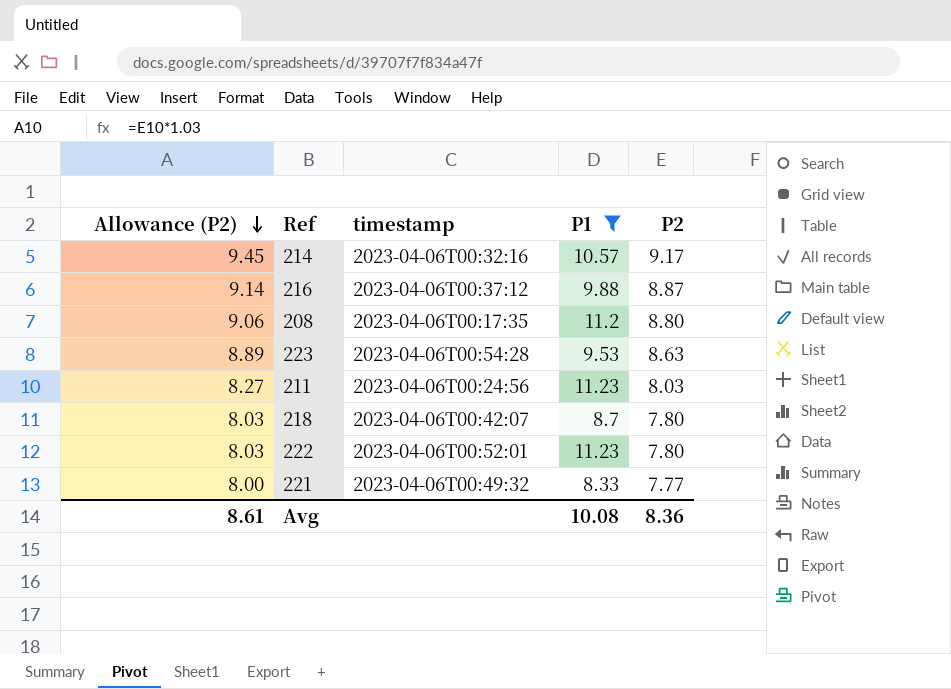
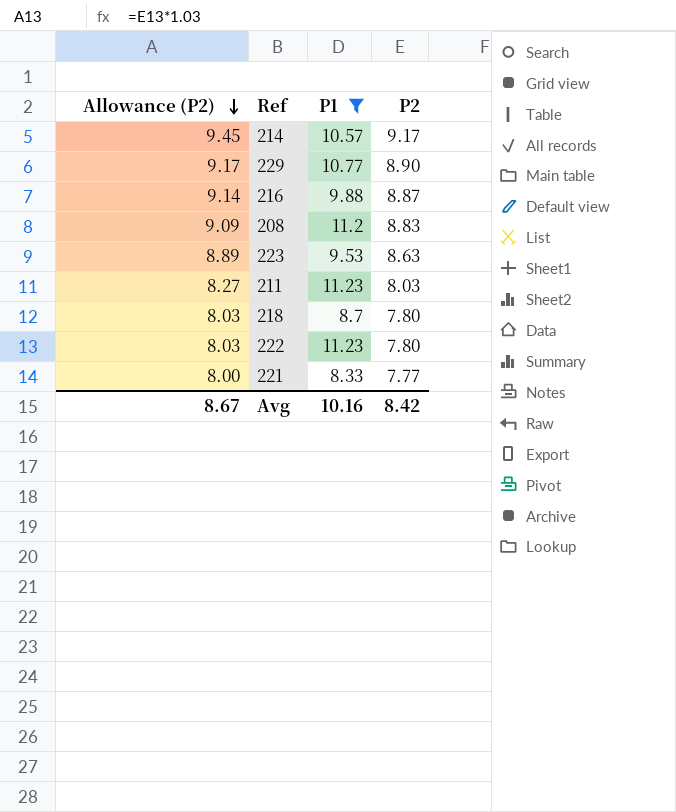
column timestamp | position: 3 -> none
row 229: none -> 9.17 | 10.77 | 8.90
208 | Allowance (P2): 9.06 -> 9.09
208 | P2: 8.80 -> 8.83
Avg | Allowance (P2): 8.61 -> 8.67
Avg | P1: 10.08 -> 10.16
Avg | P2: 8.36 -> 8.42

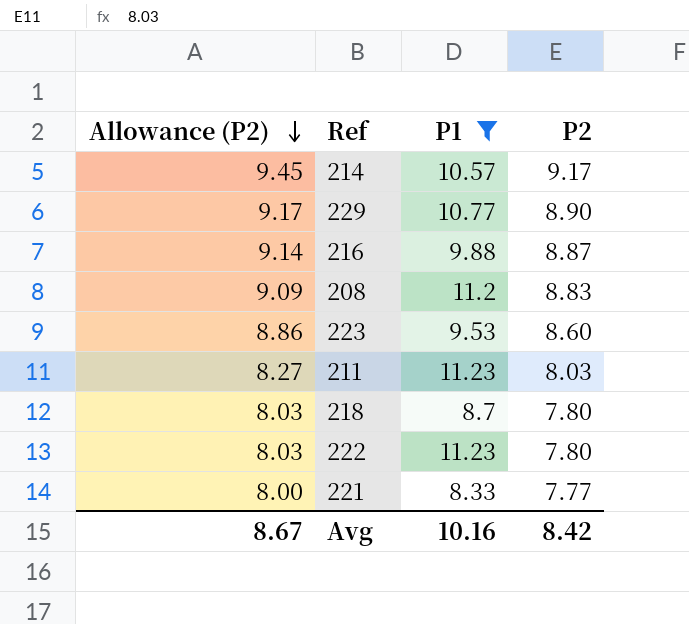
223 | Allowance (P2): 8.89 -> 8.86
223 | P2: 8.63 -> 8.60

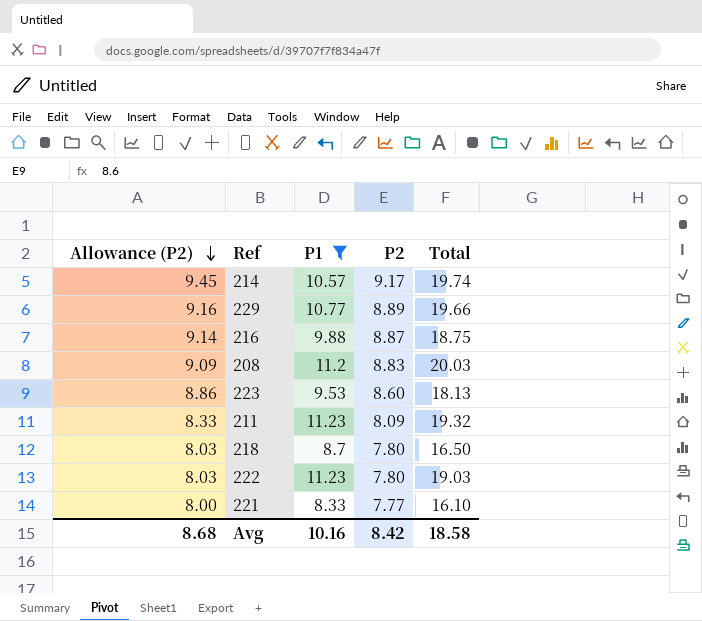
column Total | formula: none -> [P1] + [P2]
229 | Allowance (P2): 9.17 -> 9.16
229 | P2: 8.90 -> 8.89
211 | Allowance (P2): 8.27 -> 8.33
211 | P2: 8.03 -> 8.09
Avg | Allowance (P2): 8.67 -> 8.68

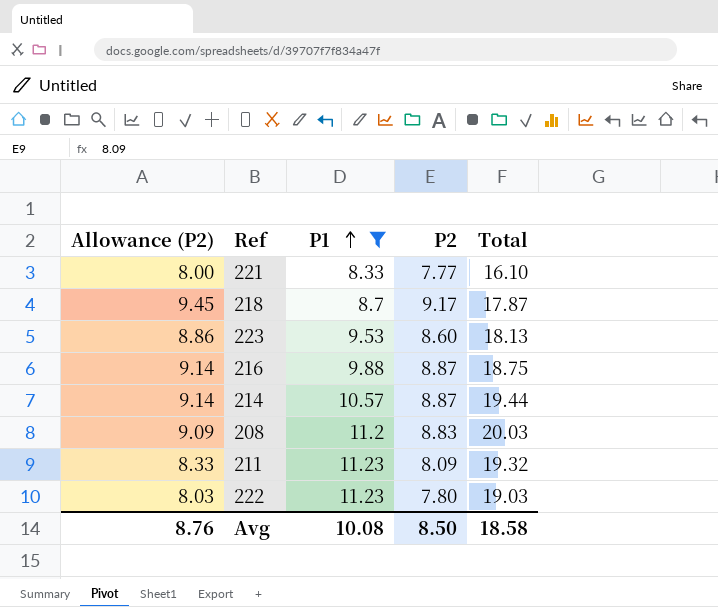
row order: Allowance (P2) descending -> P1 ascending
row 229: 9.16 | 10.77 | 8.89 | 19.66 -> none
218 | Allowance (P2): 8.03 -> 9.45
218 | P2: 7.80 -> 9.17
218 | Total: 16.50 -> 17.87
214 | Allowance (P2): 9.45 -> 9.14
214 | P2: 9.17 -> 8.87
214 | Total: 19.74 -> 19.44
Avg | Allowance (P2): 8.68 -> 8.76
Avg | P1: 10.16 -> 10.08
Avg | P2: 8.42 -> 8.50

